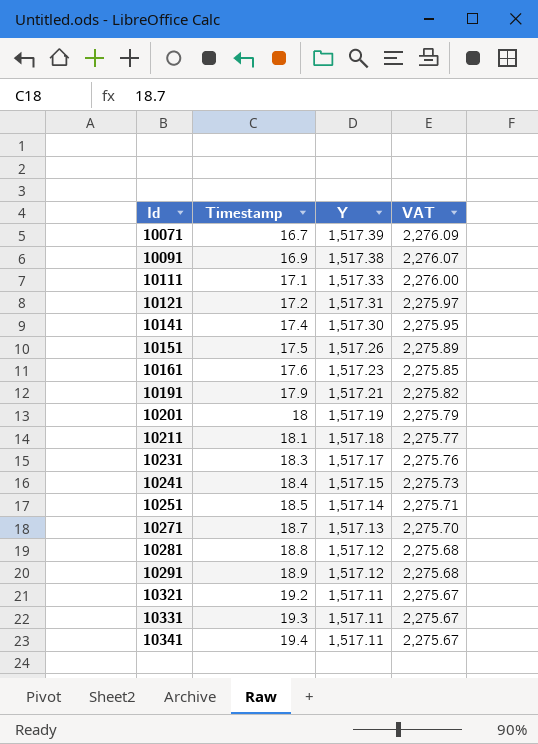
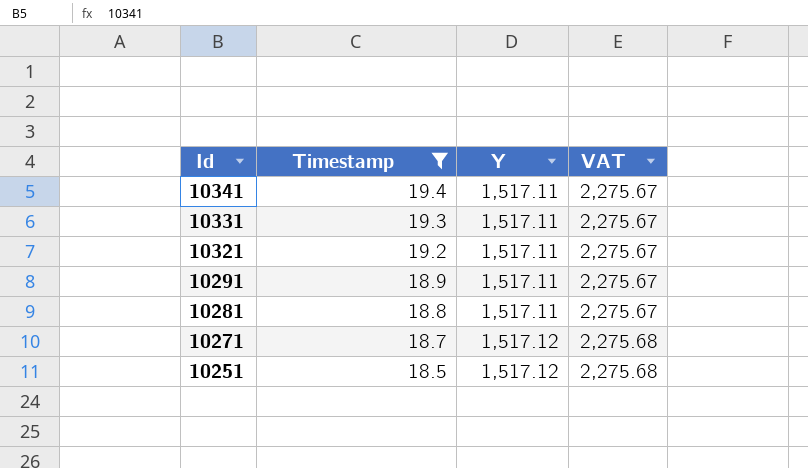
filter: none -> Timestamp >= 18.5
row order: Id ascending -> Id descending
10291 | Y: 1,517.12 -> 1,517.11
10291 | VAT: 2,275.68 -> 2,275.67
10281 | Y: 1,517.12 -> 1,517.11
10281 | VAT: 2,275.68 -> 2,275.67
10271 | Y: 1,517.13 -> 1,517.12
10271 | VAT: 2,275.70 -> 2,275.68
10251 | Y: 1,517.14 -> 1,517.12
10251 | VAT: 2,275.71 -> 2,275.68

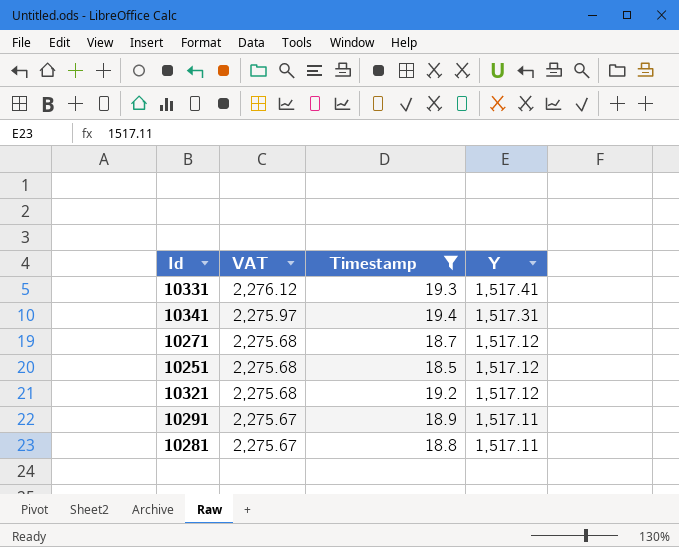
row order: Id descending -> VAT descending
column VAT | position: 4 -> 2
10331 | VAT: 2,275.67 -> 2,276.12
10331 | Y: 1,517.11 -> 1,517.41
10341 | VAT: 2,275.67 -> 2,275.97
10341 | Y: 1,517.11 -> 1,517.31
10321 | VAT: 2,275.67 -> 2,275.68
10321 | Y: 1,517.11 -> 1,517.12

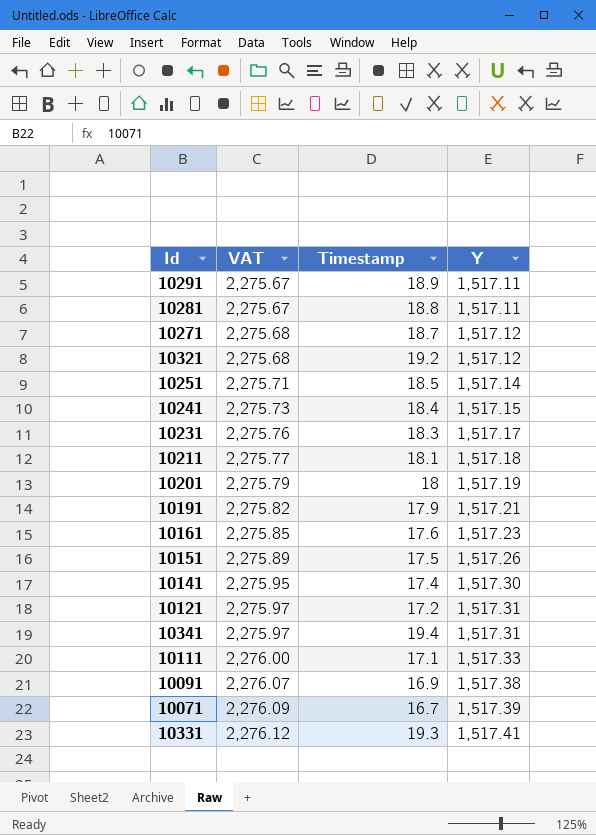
filter: Timestamp >= 18.5 -> none
row order: VAT descending -> VAT ascending
10251 | VAT: 2,275.68 -> 2,275.71
10251 | Y: 1,517.12 -> 1,517.14

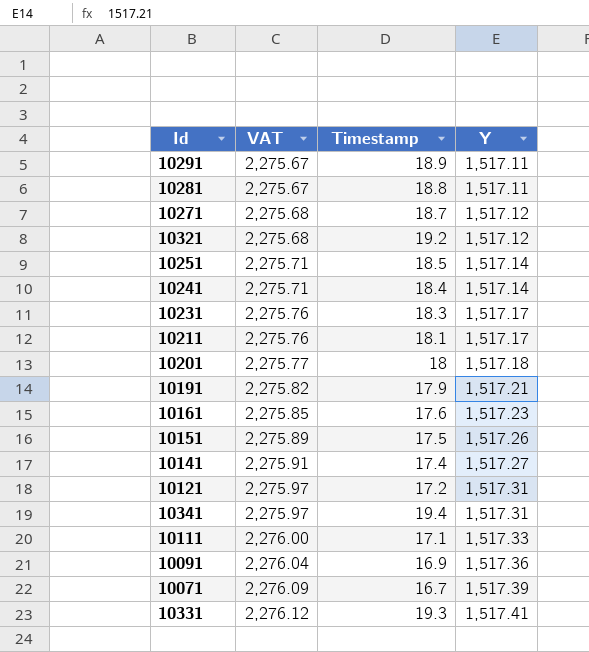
10241 | VAT: 2,275.73 -> 2,275.71
10241 | Y: 1,517.15 -> 1,517.14
10211 | VAT: 2,275.77 -> 2,275.76
10211 | Y: 1,517.18 -> 1,517.17
10201 | VAT: 2,275.79 -> 2,275.77
10201 | Y: 1,517.19 -> 1,517.18
10141 | VAT: 2,275.95 -> 2,275.91
10141 | Y: 1,517.30 -> 1,517.27
10091 | VAT: 2,276.07 -> 2,276.04
10091 | Y: 1,517.38 -> 1,517.36

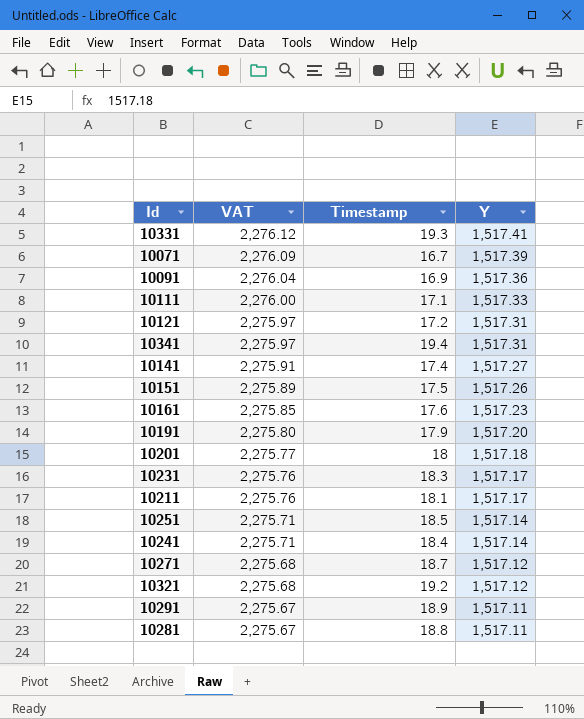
row order: VAT ascending -> VAT descending
10191 | VAT: 2,275.82 -> 2,275.80
10191 | Y: 1,517.21 -> 1,517.20

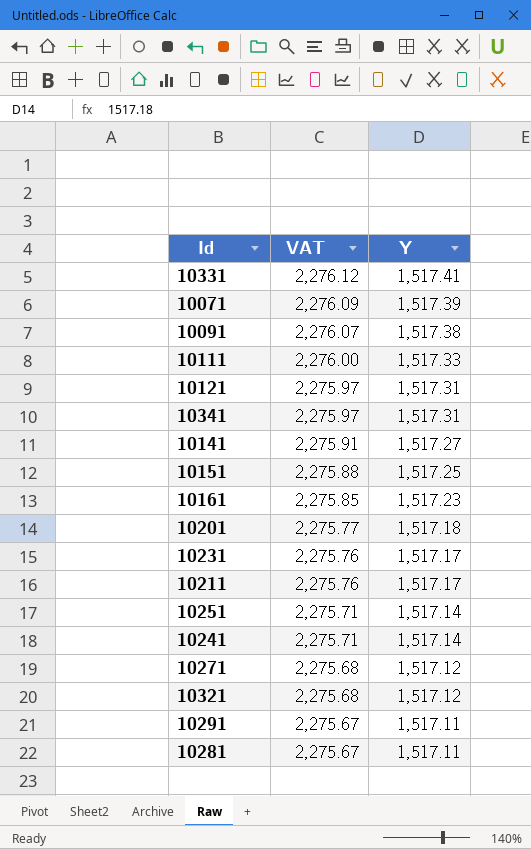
column Timestamp | position: 3 -> none
row 10191: 2,275.80 | 17.9 | 1,517.20 -> none
10091 | VAT: 2,276.04 -> 2,276.07
10091 | Y: 1,517.36 -> 1,517.38
10151 | VAT: 2,275.89 -> 2,275.88
10151 | Y: 1,517.26 -> 1,517.25

